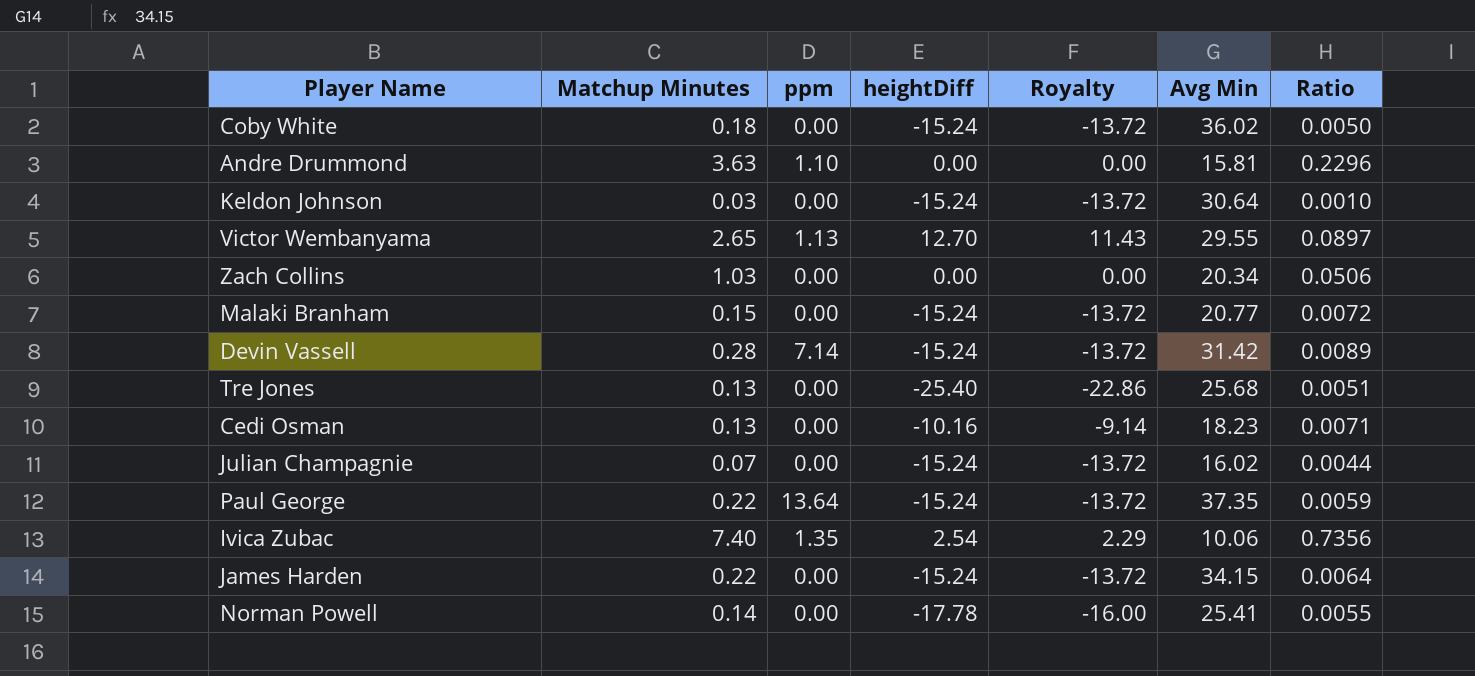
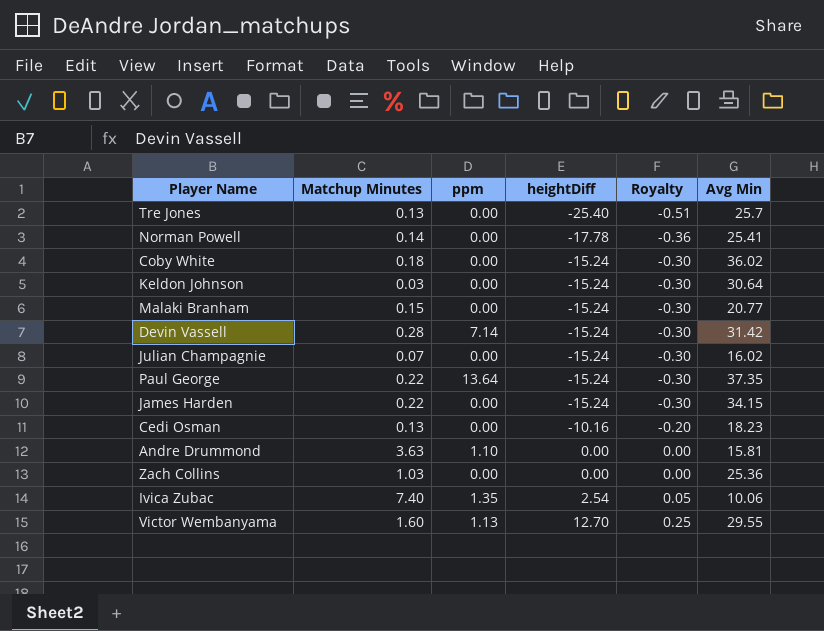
row order: none -> heightDiff ascending
column Ratio | formula: [Matchup Minutes] / [Avg Min] -> none
column Royalty | formula: [heightDiff] * 0.9 -> [heightDiff] * 0.02
Tre Jones | Avg Min: 25.68 -> 25.7
Zach Collins | Avg Min: 20.34 -> 25.36
Victor Wembanyama | Matchup Minutes: 2.65 -> 1.60

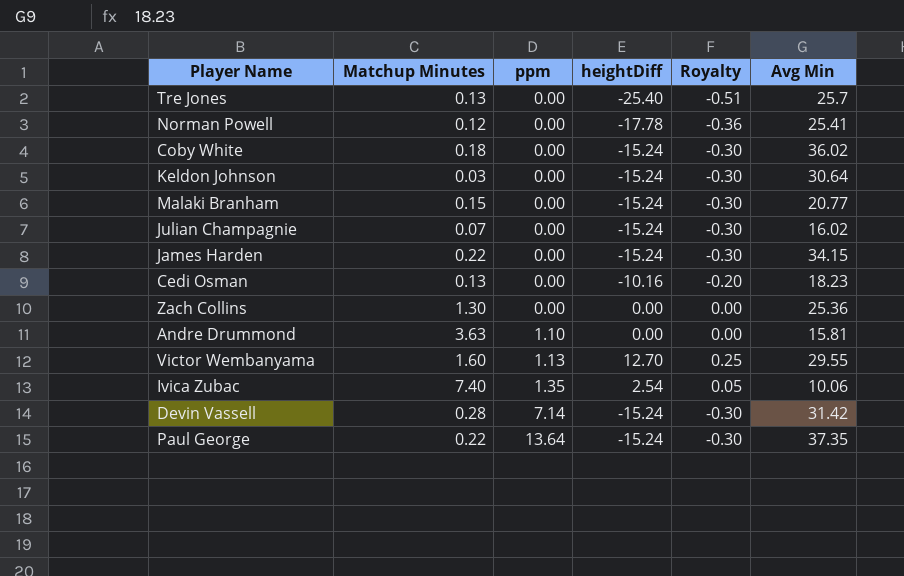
row order: heightDiff ascending -> ppm ascending
Norman Powell | Matchup Minutes: 0.14 -> 0.12
Zach Collins | Matchup Minutes: 1.03 -> 1.30

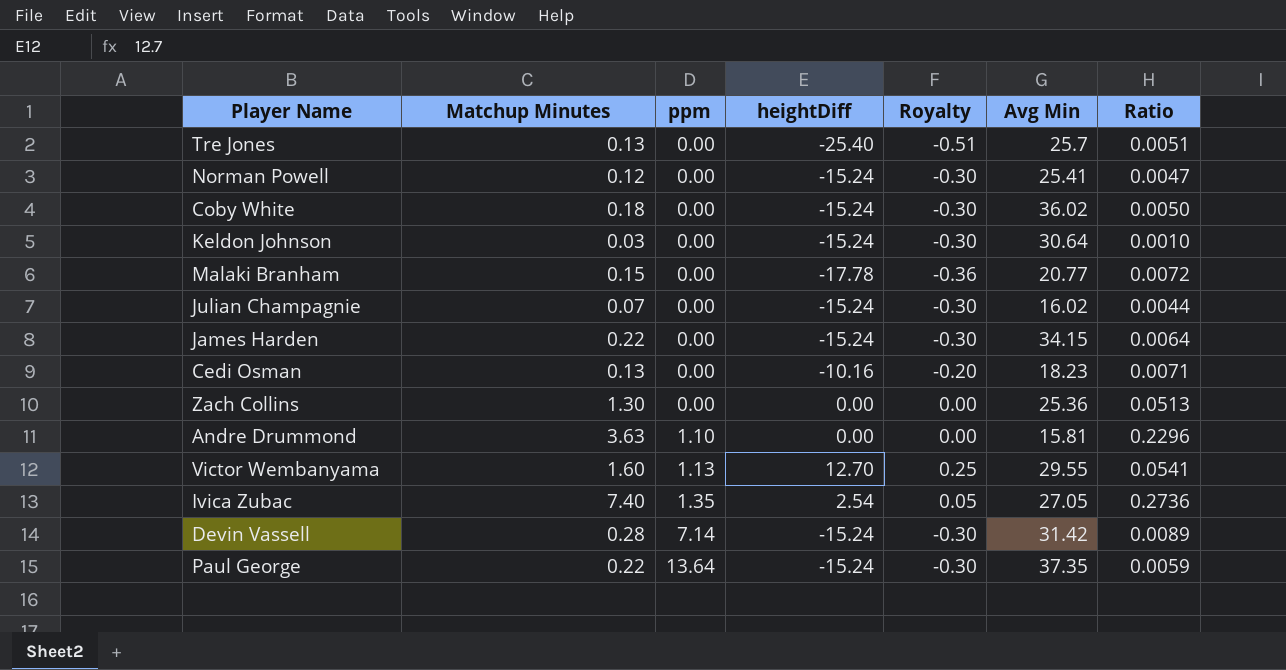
column Ratio | formula: none -> [Matchup Minutes] / [Avg Min]
Norman Powell | heightDiff: -17.78 -> -15.24
Norman Powell | Royalty: -0.36 -> -0.30
Malaki Branham | heightDiff: -15.24 -> -17.78
Malaki Branham | Royalty: -0.30 -> -0.36
Ivica Zubac | Avg Min: 10.06 -> 27.05

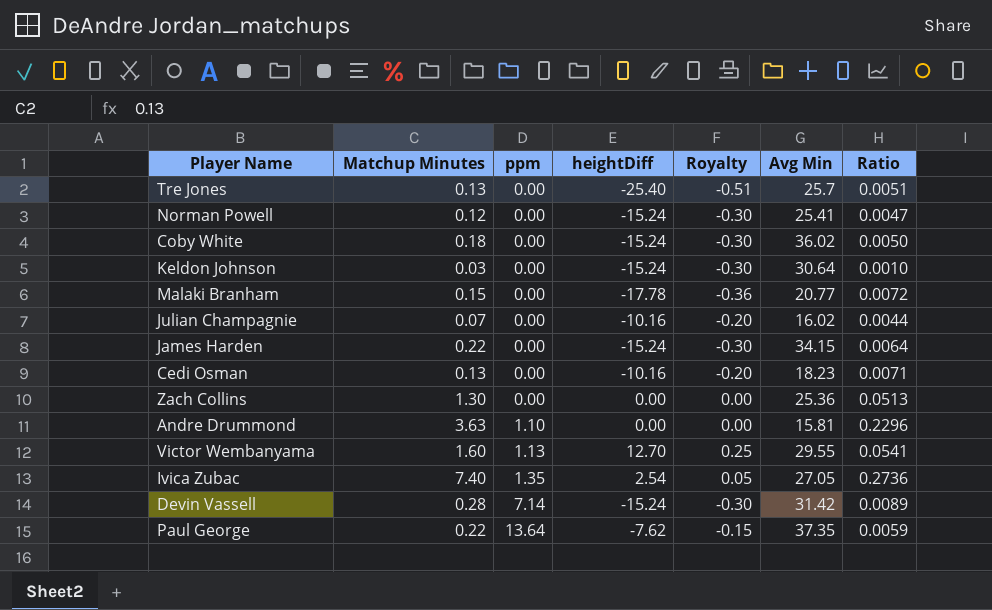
Julian Champagnie | heightDiff: -15.24 -> -10.16
Julian Champagnie | Royalty: -0.30 -> -0.20
Paul George | heightDiff: -15.24 -> -7.62
Paul George | Royalty: -0.30 -> -0.15

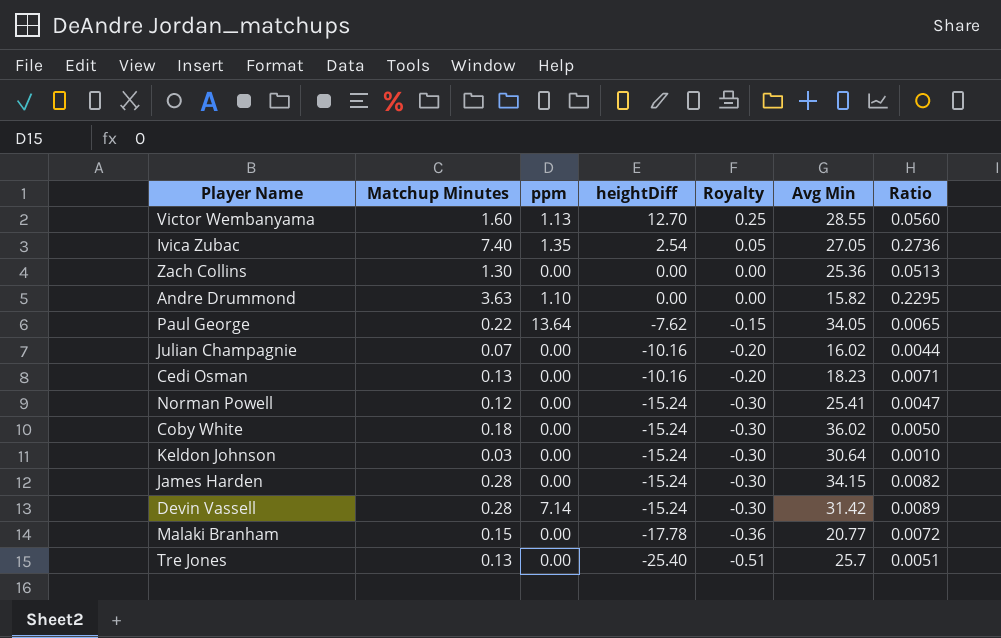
row order: ppm ascending -> heightDiff descending
Victor Wembanyama | Avg Min: 29.55 -> 28.55
Victor Wembanyama | Ratio: 0.0541 -> 0.0560
Andre Drummond | Avg Min: 15.81 -> 15.82
Andre Drummond | Ratio: 0.2296 -> 0.2295
Paul George | Avg Min: 37.35 -> 34.05
Paul George | Ratio: 0.0059 -> 0.0065
James Harden | Matchup Minutes: 0.22 -> 0.28
James Harden | Ratio: 0.0064 -> 0.0082

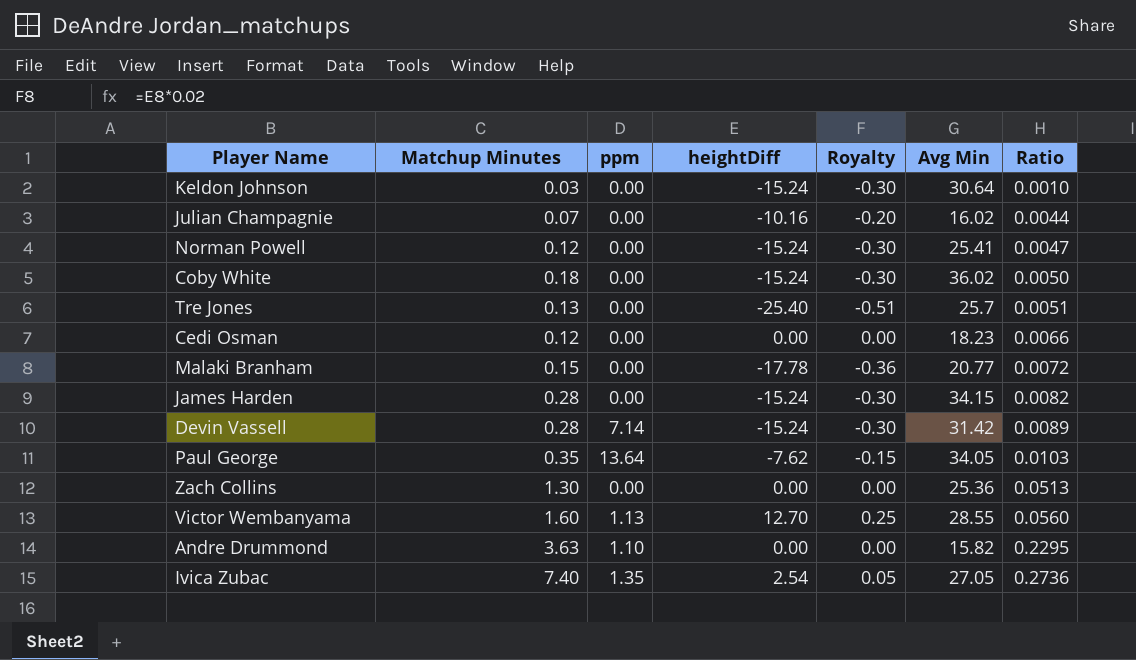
row order: heightDiff descending -> Ratio ascending
Cedi Osman | Matchup Minutes: 0.13 -> 0.12
Cedi Osman | heightDiff: -10.16 -> 0.00
Cedi Osman | Royalty: -0.20 -> 0.00
Cedi Osman | Ratio: 0.0071 -> 0.0066
Paul George | Matchup Minutes: 0.22 -> 0.35
Paul George | Ratio: 0.0065 -> 0.0103

